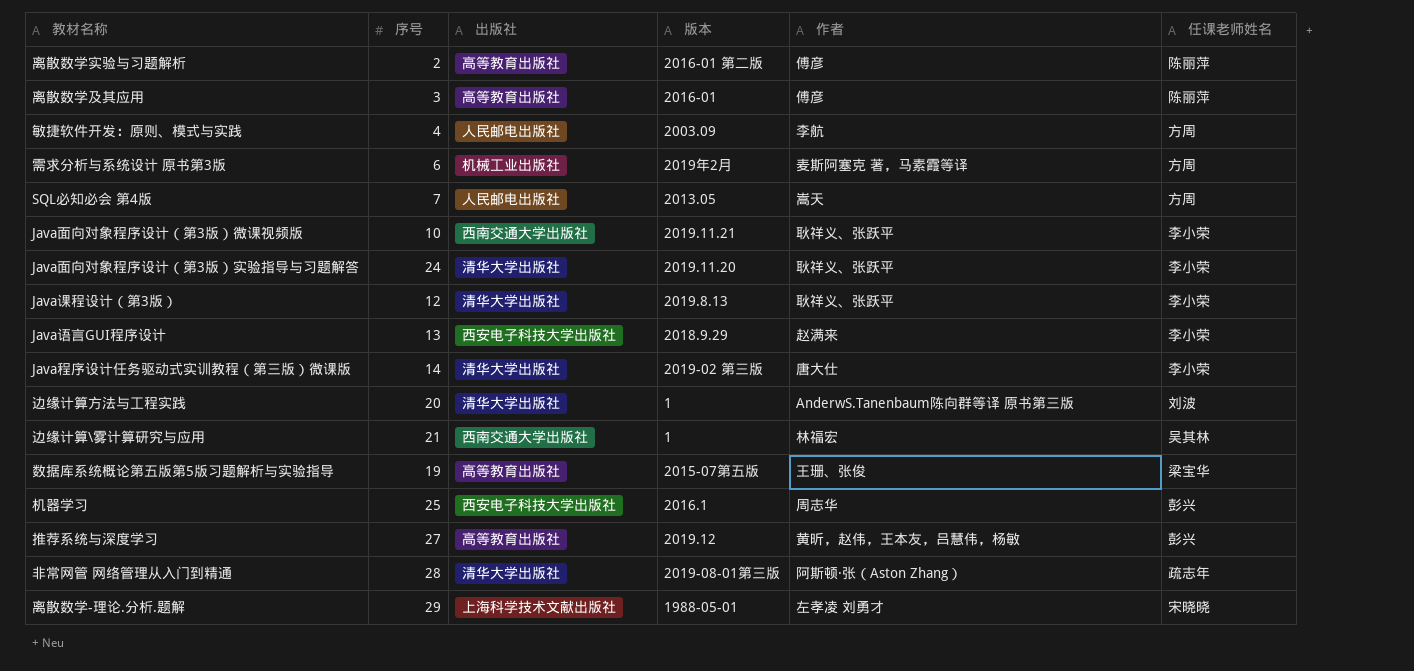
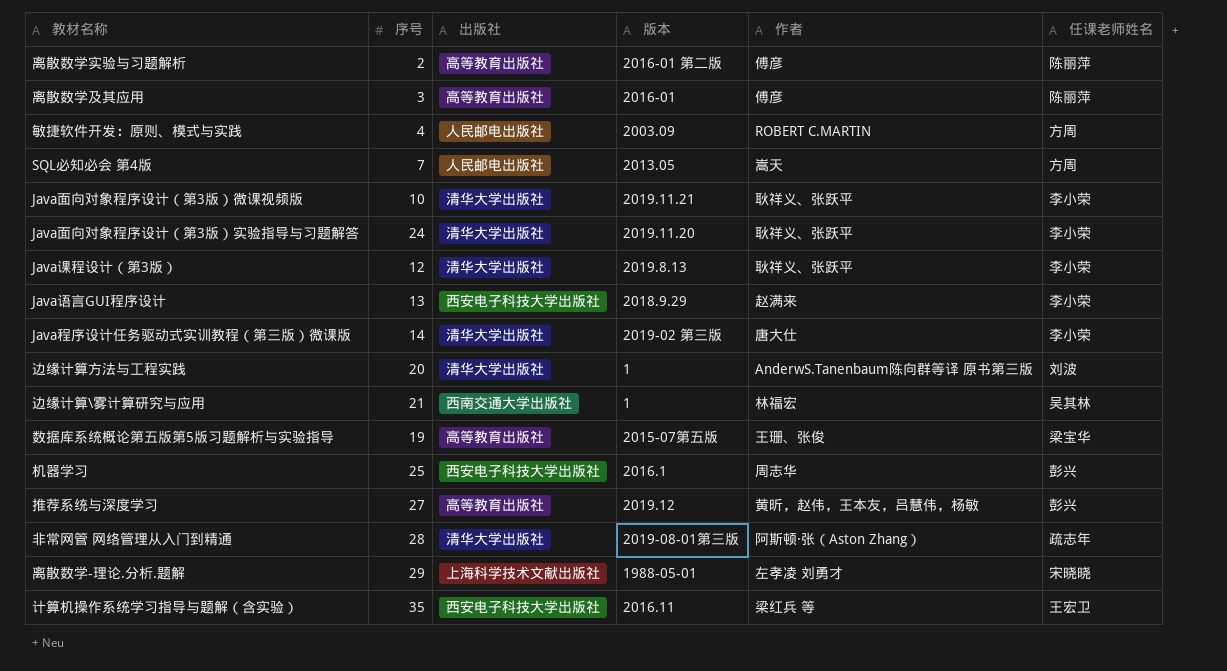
row 需求分析与系统设计 原书第3版: 6 | 机械工业出版社 | 2019年2月 | 麦斯阿塞克 著，马素霞等译 | 方周 -> none
敏捷软件开发：原则、模式与实践 | 作者: 李航 -> ROBERT C.MARTIN
Java面向对象程序设计（第3版）微课视频版 | 出版社: 西南交通大学出版社 -> 清华大学出版社
row 计算机操作系统学习指导与题解（含实验）: none -> 35 | 西安电子科技大学出版社 | 2016.11 | 梁红兵 等 | 王宏卫

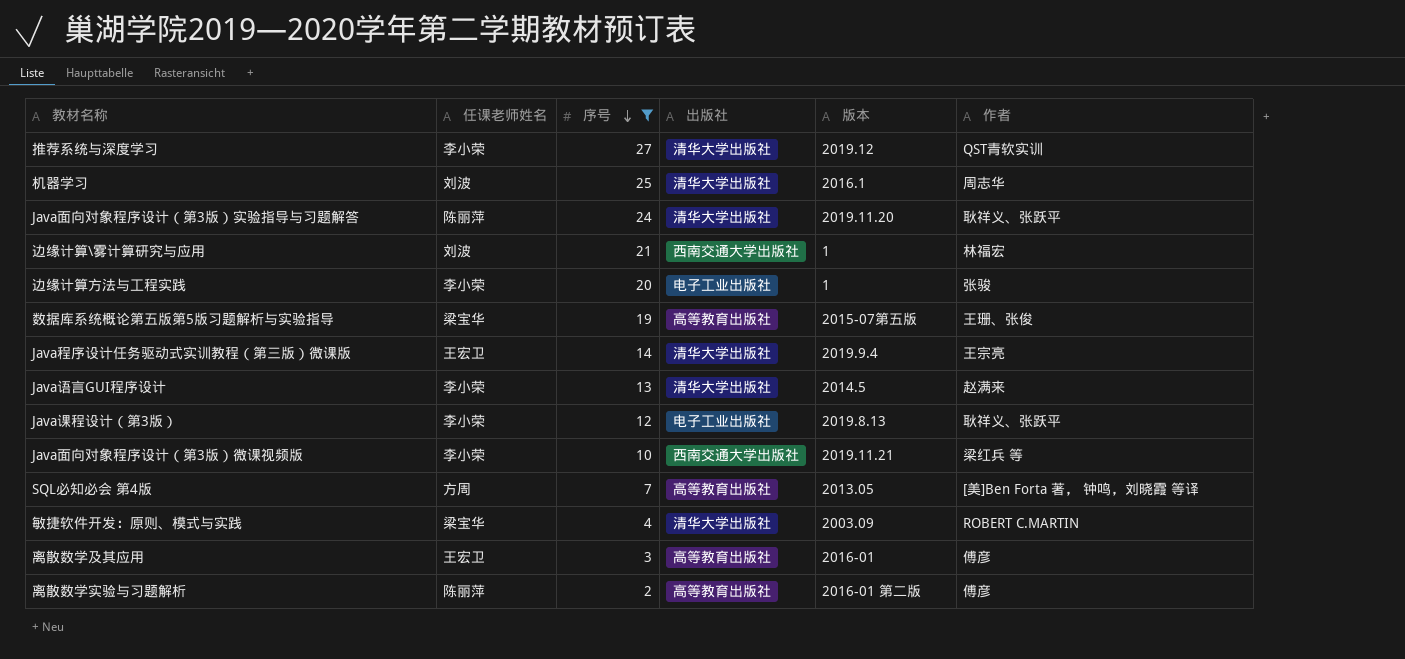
filter: none -> 序号 <= 27
row order: none -> 序号 descending
column 任课老师姓名 | position: 6 -> 2
推荐系统与深度学习 | 任课老师姓名: 彭兴 -> 李小荣
推荐系统与深度学习 | 出版社: 高等教育出版社 -> 清华大学出版社
推荐系统与深度学习 | 作者: 黄昕，赵伟，王本友，吕慧伟，杨敏 -> QST青软实训
机器学习 | 任课老师姓名: 彭兴 -> 刘波
机器学习 | 出版社: 西安电子科技大学出版社 -> 清华大学出版社
Java面向对象程序设计（第3版）实验指导与习题解答 | 任课老师姓名: 李小荣 -> 陈丽萍
边缘计算\雾计算研究与应用 | 任课老师姓名: 吴其林 -> 刘波
边缘计算方法与工程实践 | 任课老师姓名: 刘波 -> 李小荣
边缘计算方法与工程实践 | 出版社: 清华大学出版社 -> 电子工业出版社
边缘计算方法与工程实践 | 作者: AnderwS.Tanenbaum陈向群等译 原书第三版 -> 张骏
Java程序设计任务驱动式实训教程（第三版）微课版 | 任课老师姓名: 李小荣 -> 王宏卫
Java程序设计任务驱动式实训教程（第三版）微课版 | 版本: 2019-02 第三版 -> 2019.9.4
Java程序设计任务驱动式实训教程（第三版）微课版 | 作者: 唐大仕 -> 王宗亮
Java语言GUI程序设计 | 出版社: 西安电子科技大学出版社 -> 清华大学出版社
Java语言GUI程序设计 | 版本: 2018.9.29 -> 2014.5
Java课程设计（第3版） | 出版社: 清华大学出版社 -> 电子工业出版社
Java面向对象程序设计（第3版）微课视频版 | 出版社: 清华大学出版社 -> 西南交通大学出版社
Java面向对象程序设计（第3版）微课视频版 | 作者: 耿祥义、张跃平 -> 梁红兵 等
SQL必知必会 第4版 | 出版社: 人民邮电出版社 -> 高等教育出版社
SQL必知必会 第4版 | 作者: 嵩天 -> [美]Ben Forta 著， 钟鸣，刘晓霞 等译
敏捷软件开发：原则、模式与实践 | 任课老师姓名: 方周 -> 梁宝华
敏捷软件开发：原则、模式与实践 | 出版社: 人民邮电出版社 -> 清华大学出版社
离散数学及其应用 | 任课老师姓名: 陈丽萍 -> 王宏卫

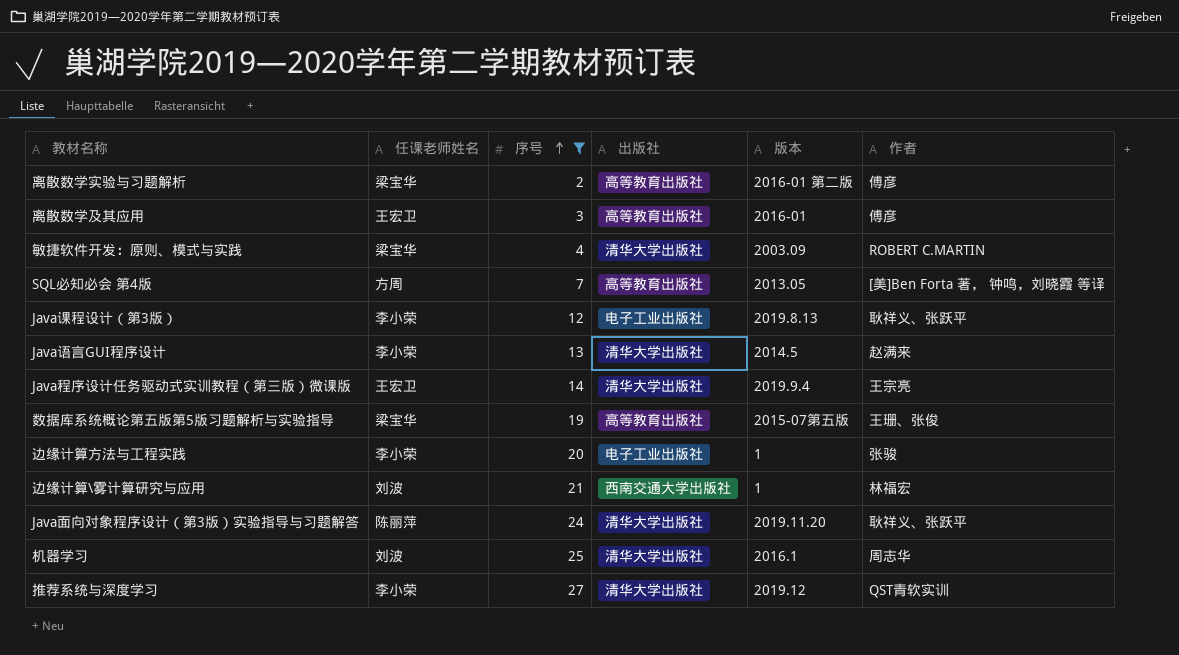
row order: 序号 descending -> 序号 ascending
row Java面向对象程序设计（第3版）微课视频版: 李小荣 | 10 | 西南交通大学出版社 | 2019.11.21 | 梁红兵 等 -> none
离散数学实验与习题解析 | 任课老师姓名: 陈丽萍 -> 梁宝华

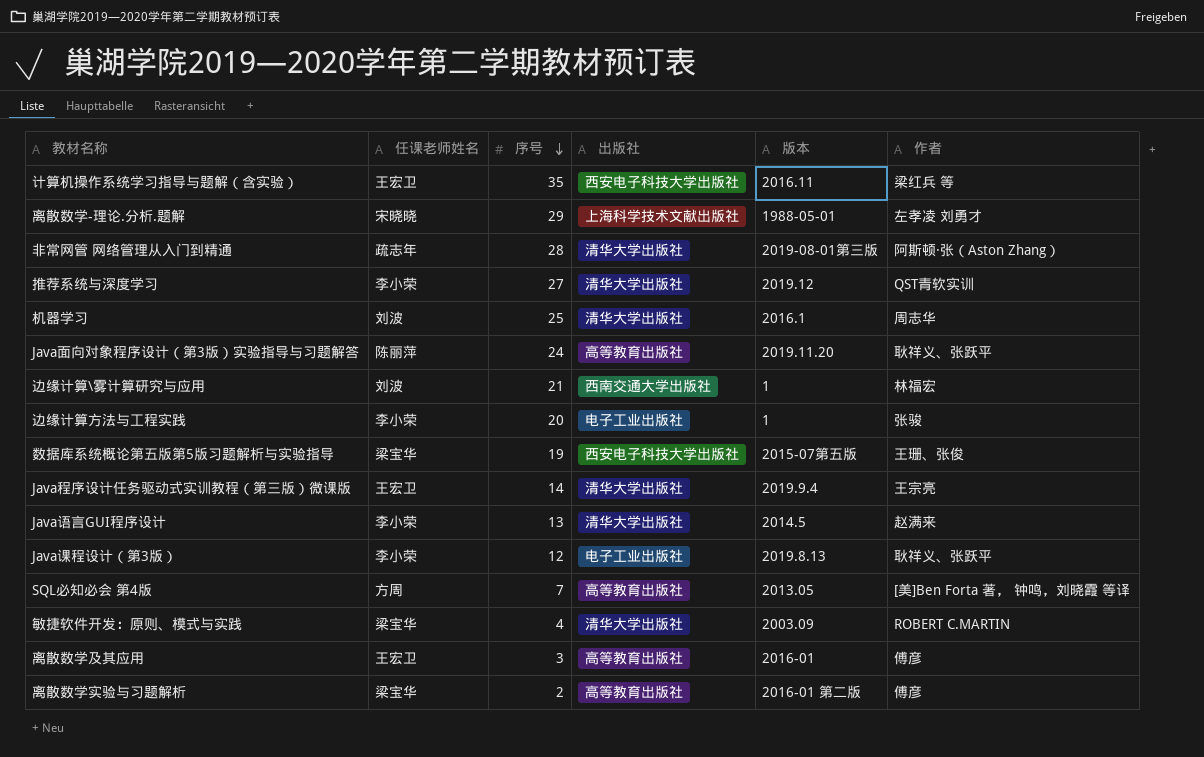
filter: 序号 <= 27 -> none
row order: 序号 ascending -> 序号 descending
Java面向对象程序设计（第3版）实验指导与习题解答 | 出版社: 清华大学出版社 -> 高等教育出版社
数据库系统概论第五版第5版习题解析与实验指导 | 出版社: 高等教育出版社 -> 西安电子科技大学出版社

